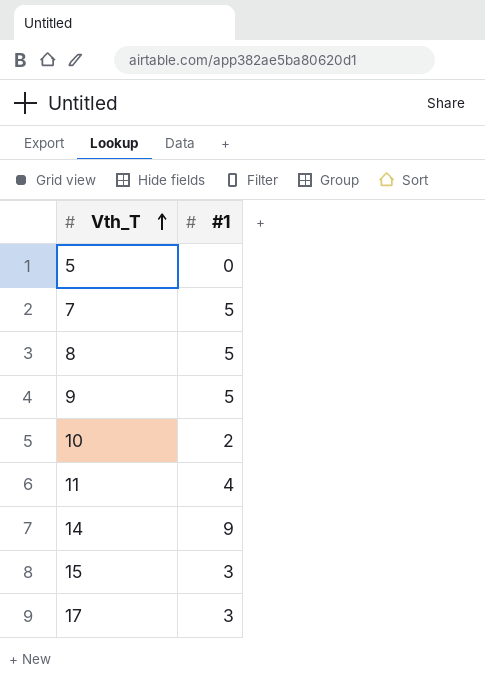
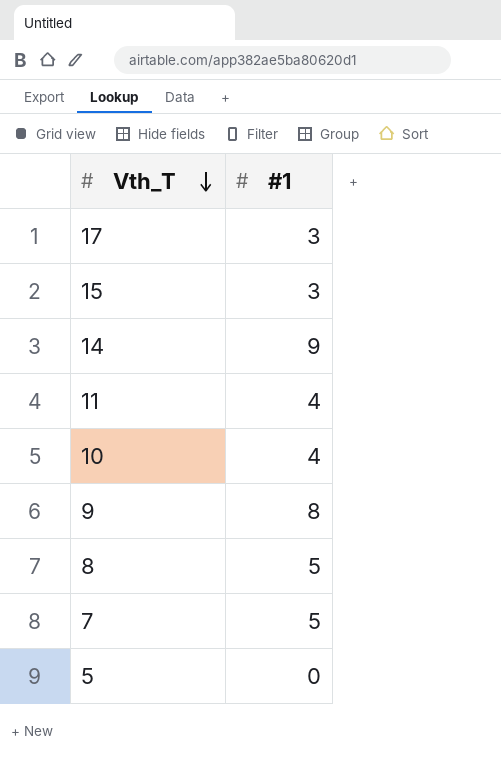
row order: Vth_T ascending -> Vth_T descending
10 | #1: 2 -> 4
9 | #1: 5 -> 8

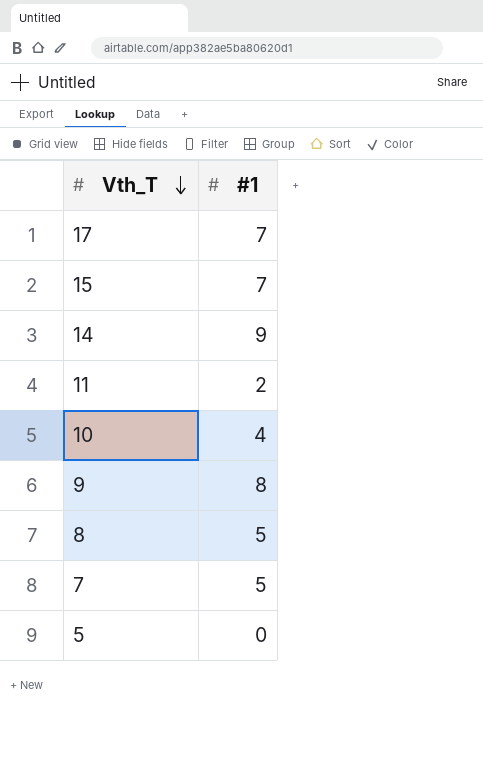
17 | #1: 3 -> 7
15 | #1: 3 -> 7
11 | #1: 4 -> 2

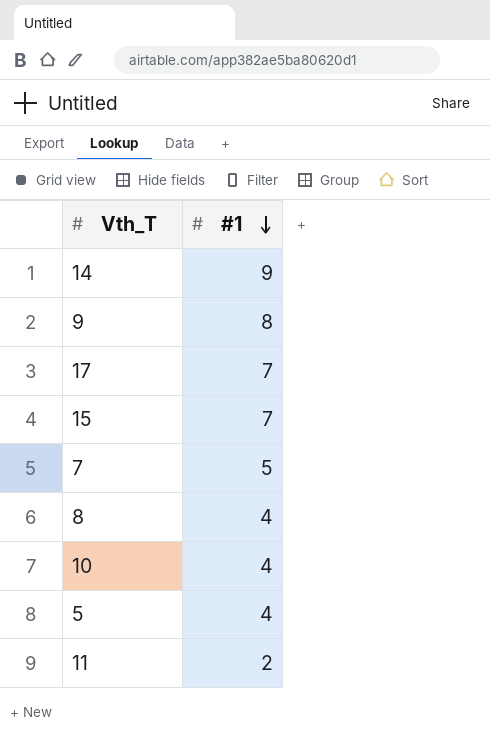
row order: Vth_T descending -> #1 descending
8 | #1: 5 -> 4
5 | #1: 0 -> 4

